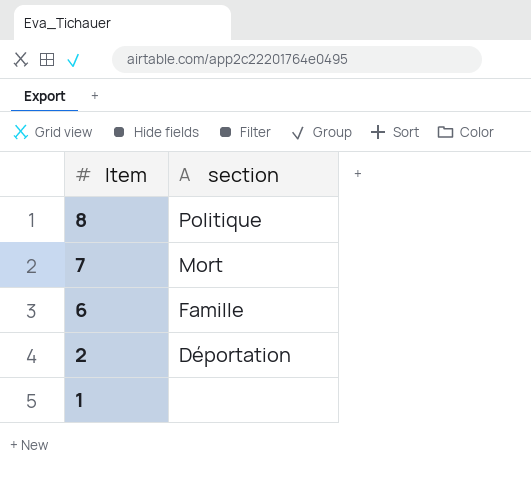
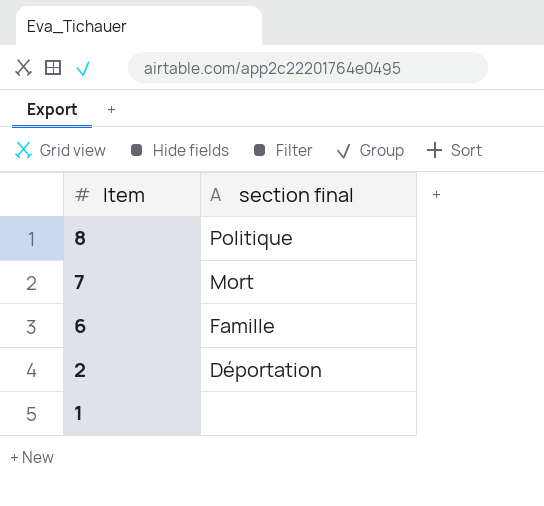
column name: section -> section final

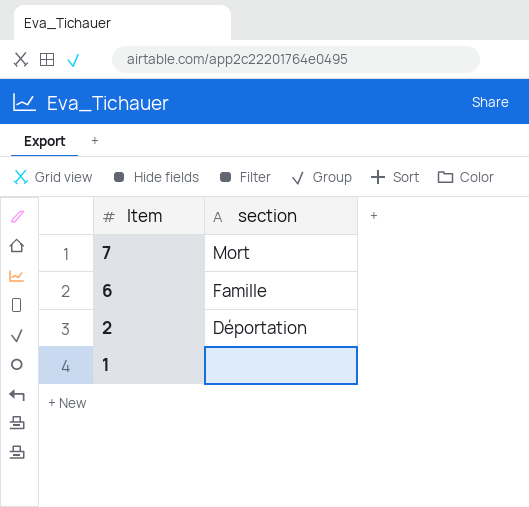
column name: section final -> section
row 8: Politique -> none

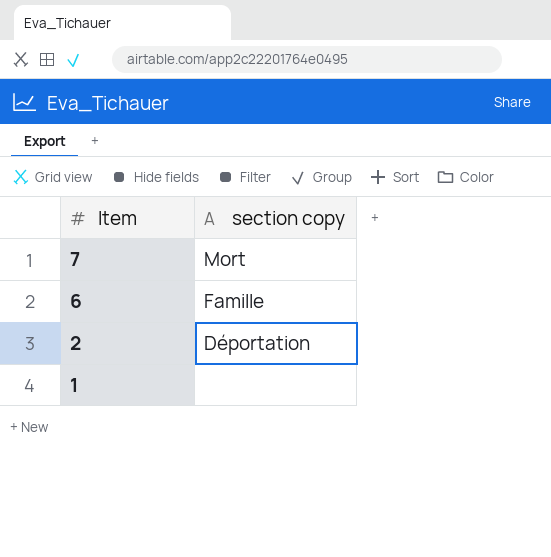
column name: section -> section copy

